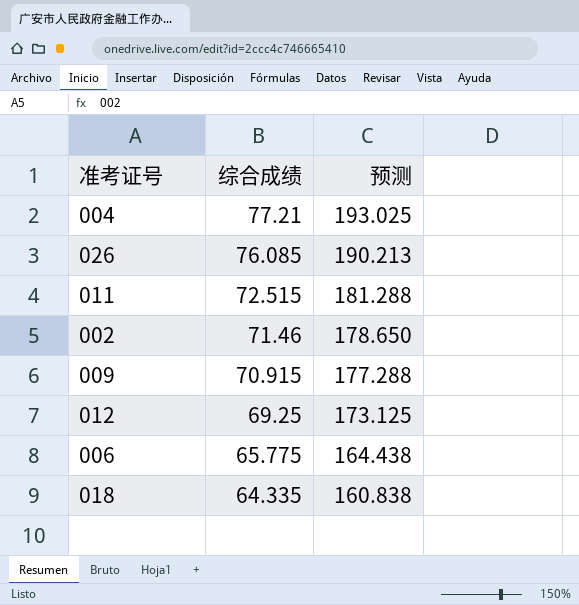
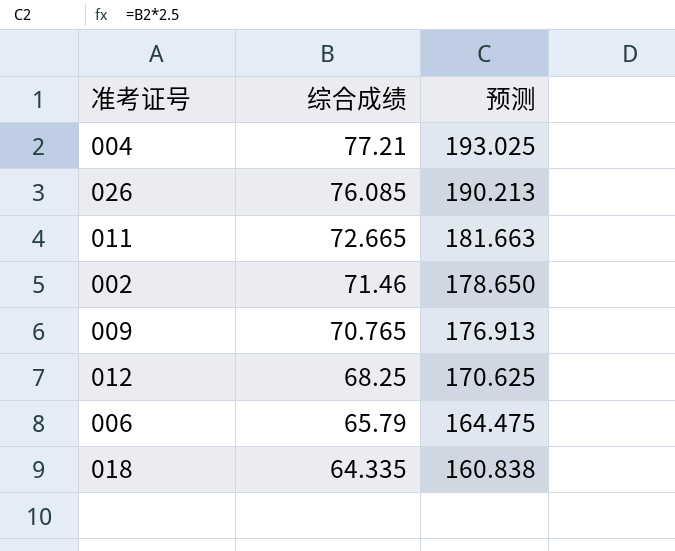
011 | 综合成绩: 72.515 -> 72.665
011 | 预测: 181.288 -> 181.663
009 | 综合成绩: 70.915 -> 70.765
009 | 预测: 177.288 -> 176.913
012 | 综合成绩: 69.25 -> 68.25
012 | 预测: 173.125 -> 170.625
006 | 综合成绩: 65.775 -> 65.79
006 | 预测: 164.438 -> 164.475

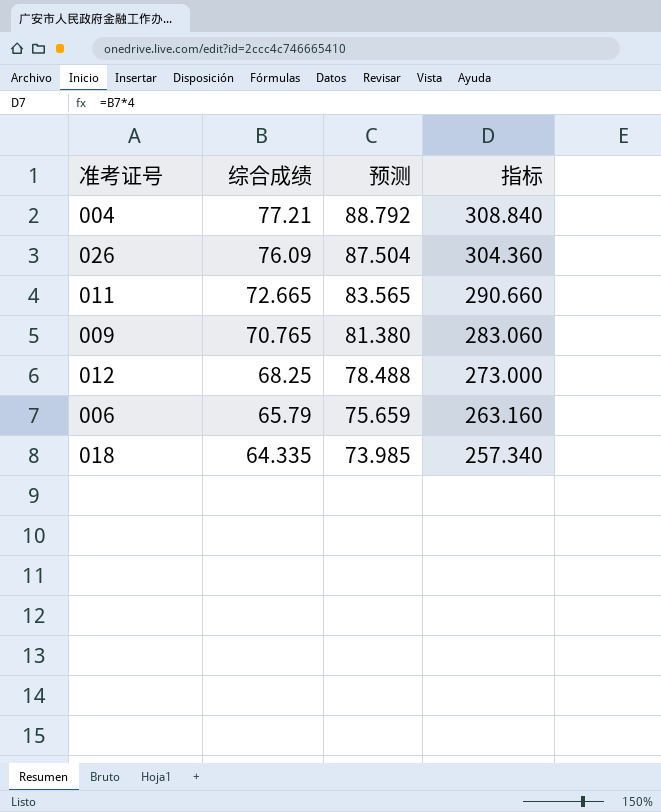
column 预测 | formula: [综合成绩] * 2.5 -> [综合成绩] * 1.15
column 指标 | formula: none -> [综合成绩] * 4
row 002: 71.46 | 178.650 -> none
026 | 综合成绩: 76.085 -> 76.09

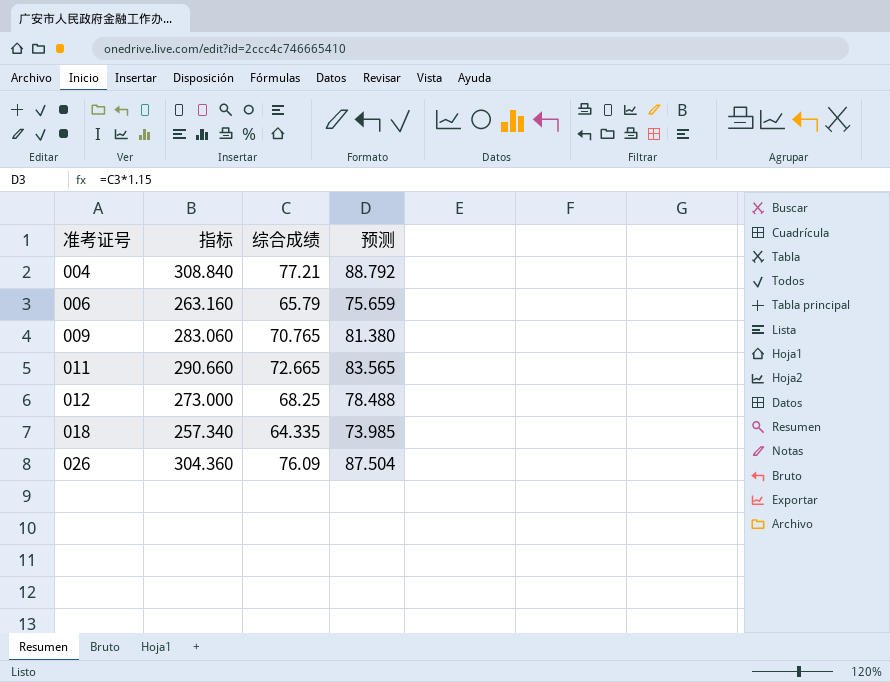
row order: 综合成绩 descending -> 准考证号 ascending
column 指标 | position: 4 -> 2

